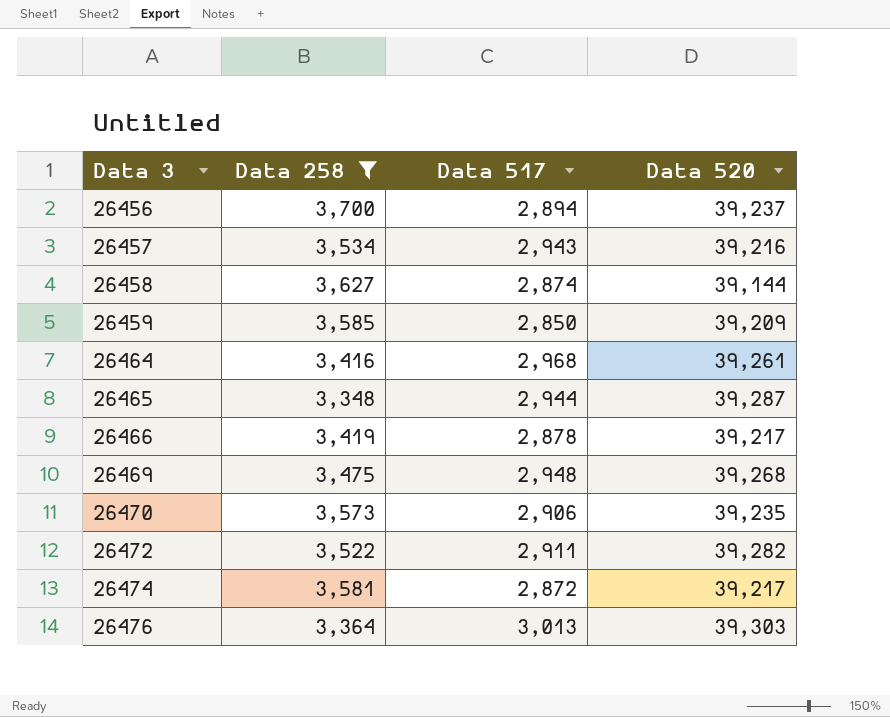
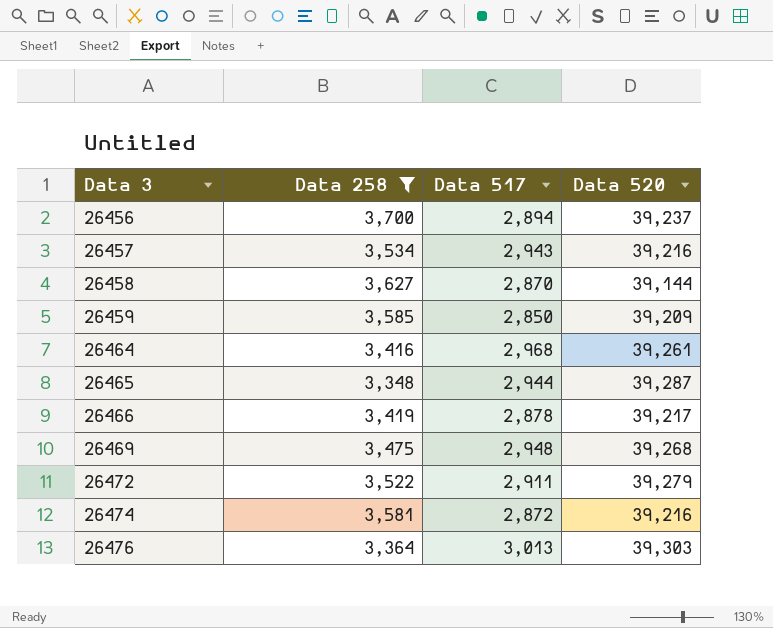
row 26470: 3,573 | 2,906 | 39,235 -> none
26458 | Data 517: 2,874 -> 2,870
26472 | Data 520: 39,282 -> 39,279
26474 | Data 520: 39,217 -> 39,216

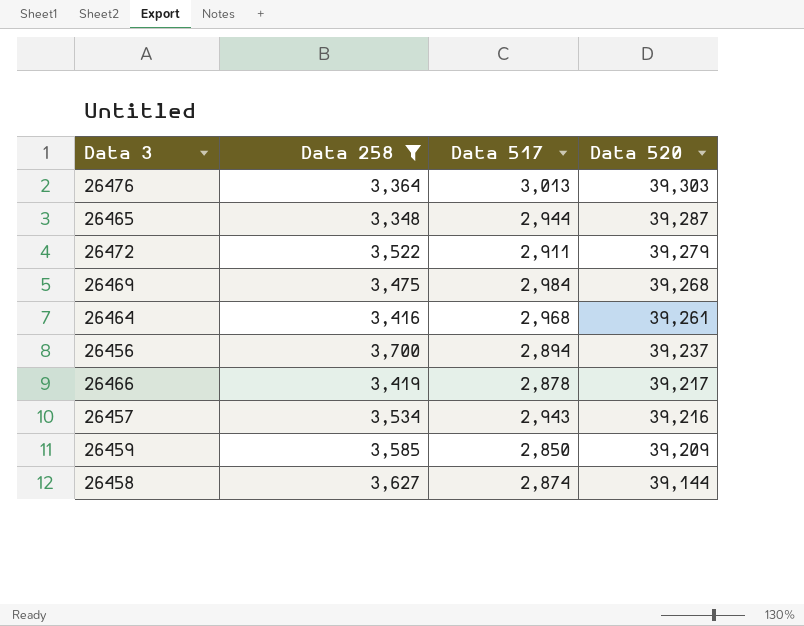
row order: Data 3 ascending -> Data 520 descending
row 26474: 3,581 | 2,872 | 39,216 -> none
26469 | Data 517: 2,948 -> 2,984
26458 | Data 517: 2,870 -> 2,874

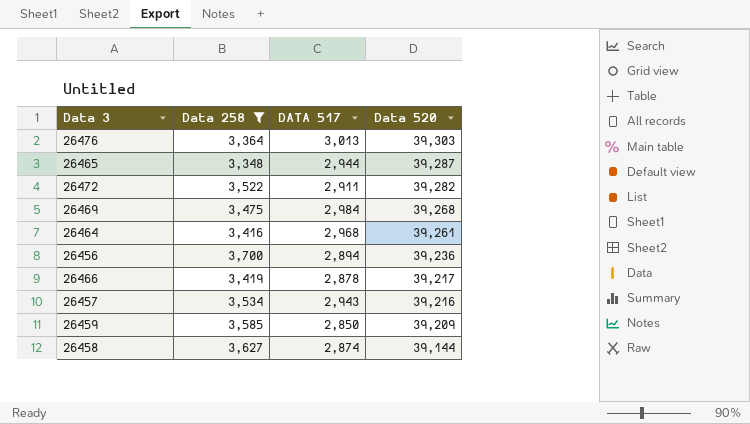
column name: Data 517 -> DATA 517
26472 | Data 520: 39,279 -> 39,282
26456 | Data 520: 39,237 -> 39,236

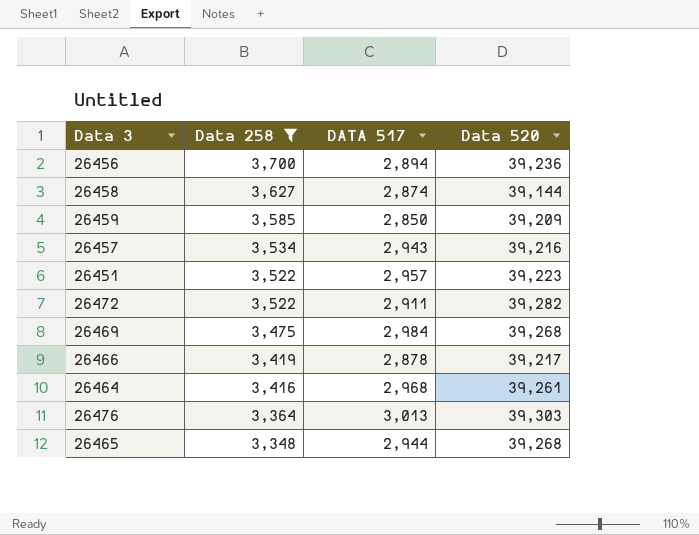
row order: Data 520 descending -> Data 258 descending
row 26451: none -> 3,522 | 2,957 | 39,223
26465 | Data 520: 39,287 -> 39,268

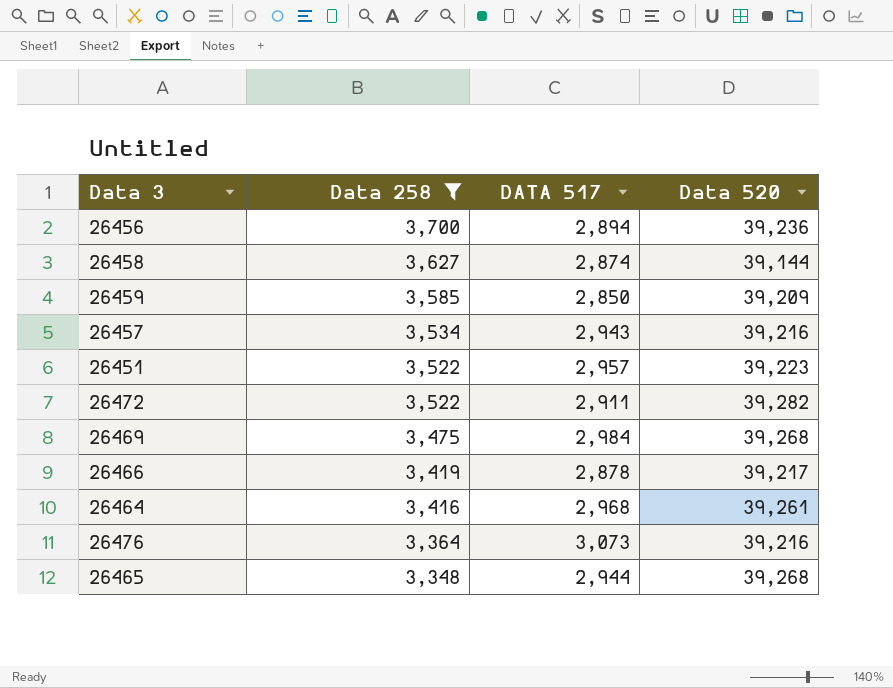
26476 | DATA 517: 3,013 -> 3,073
26476 | Data 520: 39,303 -> 39,216

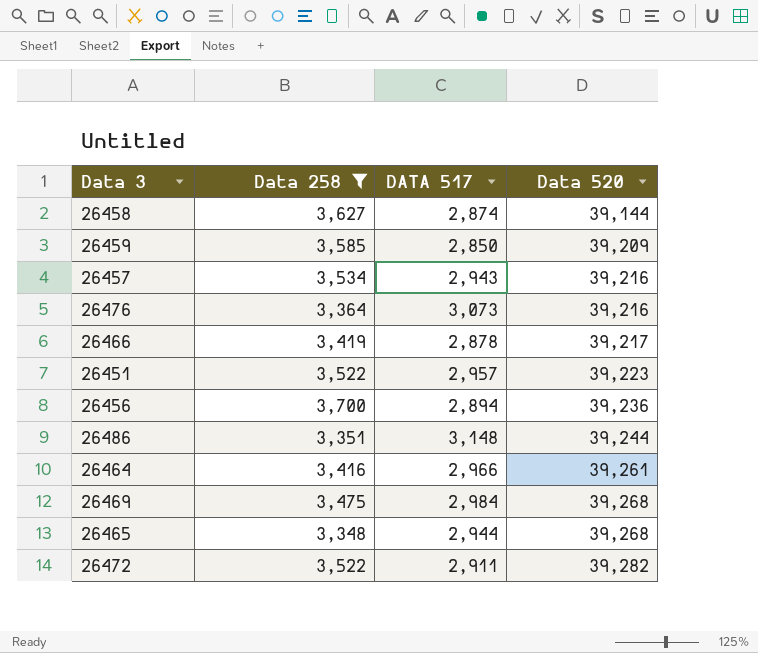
row order: Data 258 descending -> Data 520 ascending
row 26486: none -> 3,351 | 3,148 | 39,244
26464 | DATA 517: 2,968 -> 2,966

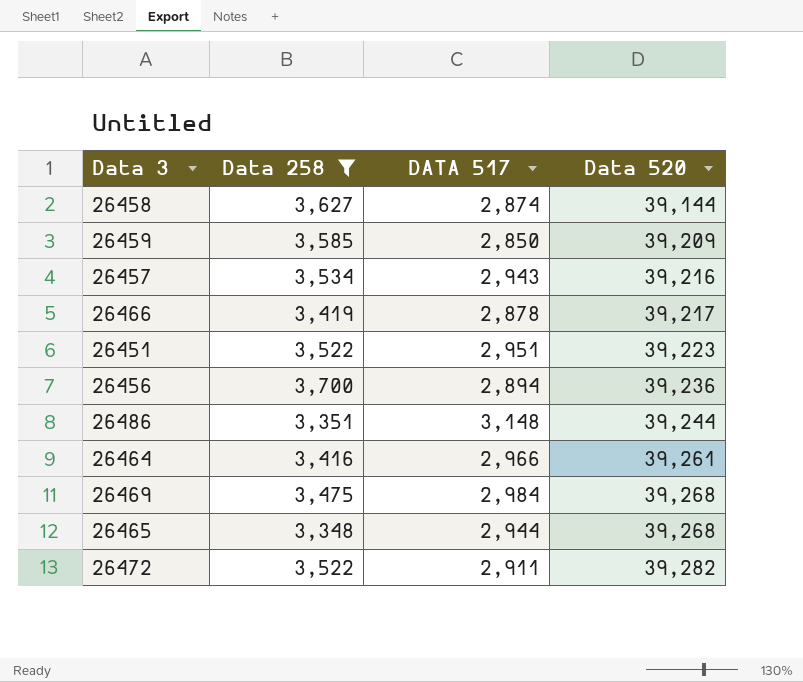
row 26476: 3,364 | 3,073 | 39,216 -> none
26451 | DATA 517: 2,957 -> 2,951

